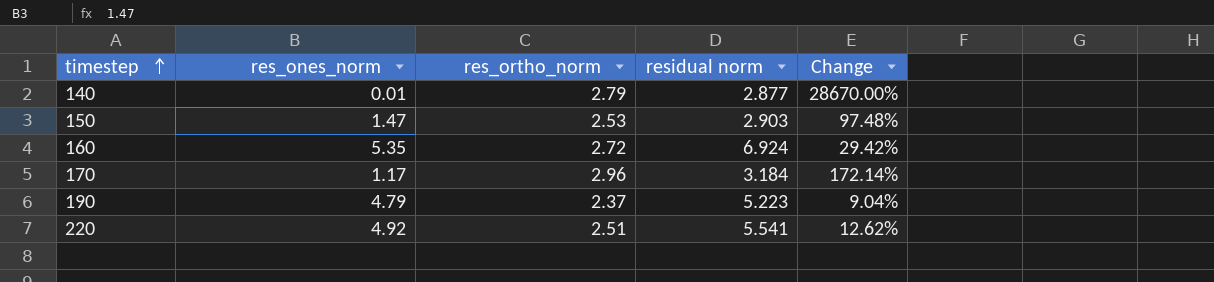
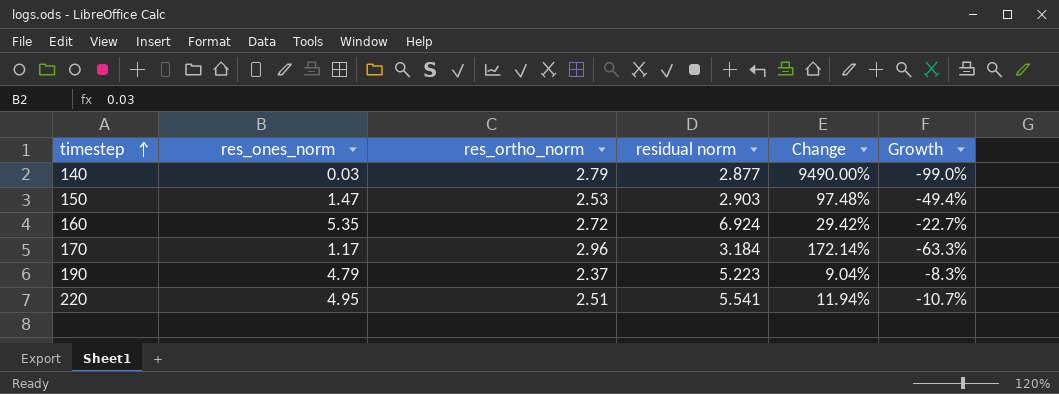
column Growth | formula: none -> ([res_ones_norm] - [residual norm]) / [residual norm]
140 | res_ones_norm: 0.01 -> 0.03
140 | Change: 28670.00% -> 9490.00%
220 | res_ones_norm: 4.92 -> 4.95
220 | Change: 12.62% -> 11.94%

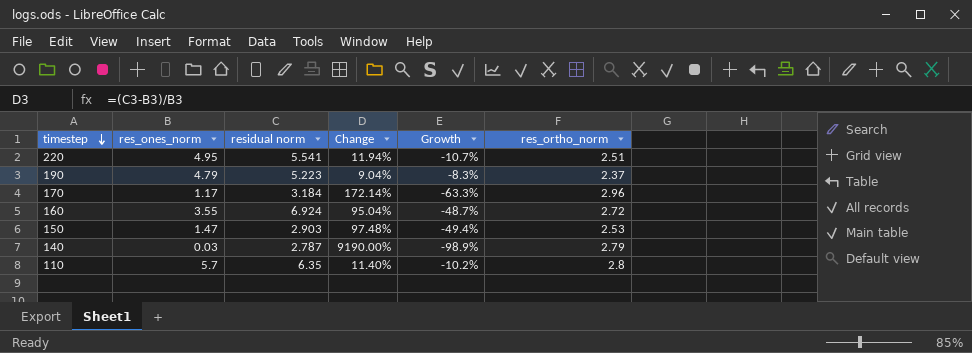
row order: timestep ascending -> timestep descending
column res_ortho_norm | position: 3 -> 6
160 | res_ones_norm: 5.35 -> 3.55
160 | Change: 29.42% -> 95.04%
160 | Growth: -22.7% -> -48.7%
140 | residual norm: 2.877 -> 2.787
140 | Change: 9490.00% -> 9190.00%
140 | Growth: -99.0% -> -98.9%
row 110: none -> 5.7 | 6.35 | 11.40% | -10.2% | 2.8

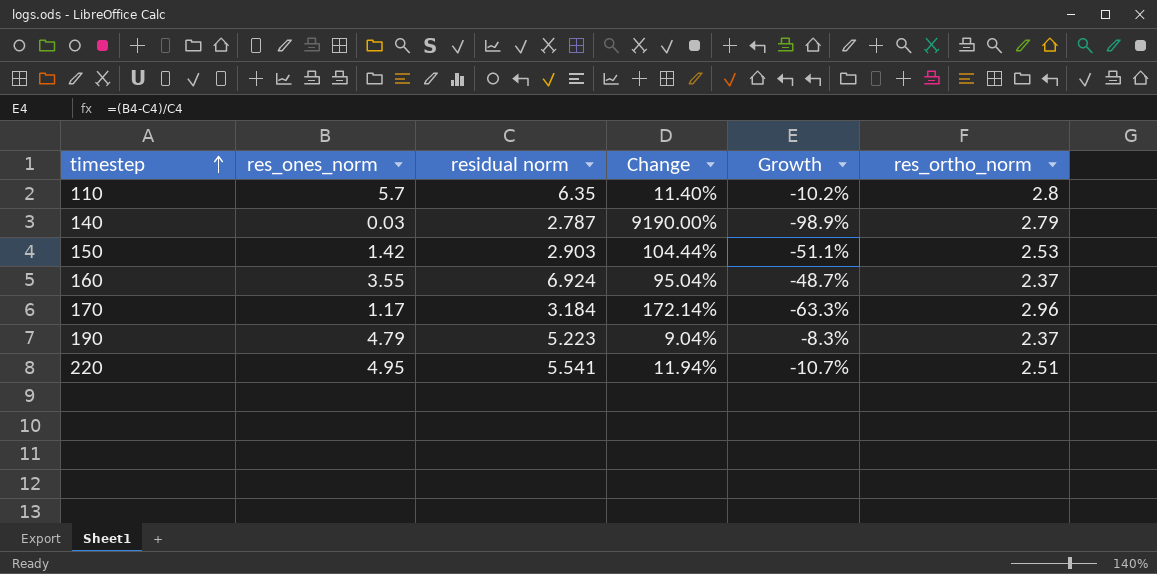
row order: timestep descending -> timestep ascending
150 | res_ones_norm: 1.47 -> 1.42
150 | Change: 97.48% -> 104.44%
150 | Growth: -49.4% -> -51.1%
160 | res_ortho_norm: 2.72 -> 2.37

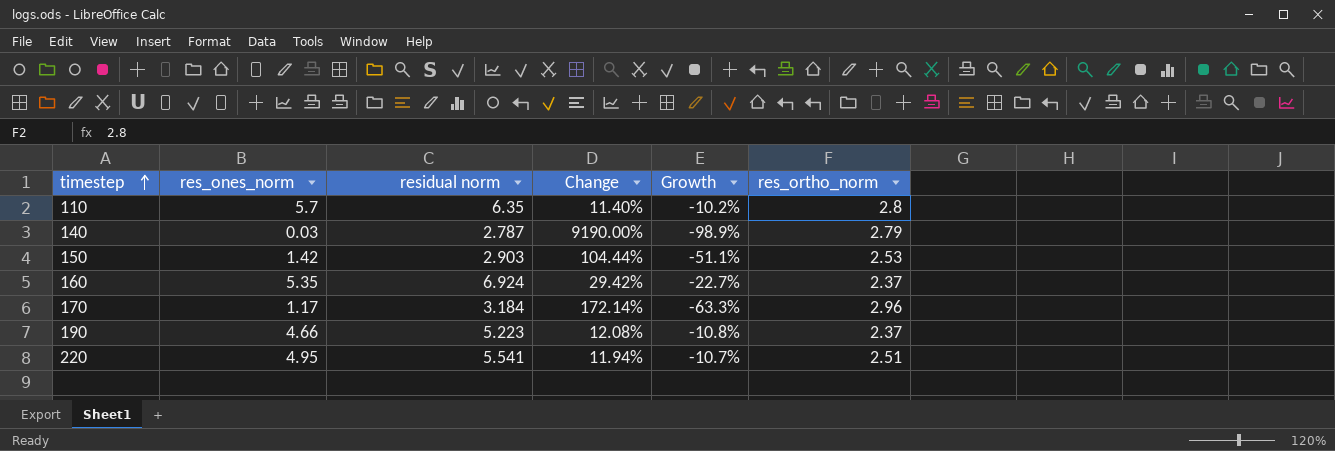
160 | res_ones_norm: 3.55 -> 5.35
160 | Change: 95.04% -> 29.42%
160 | Growth: -48.7% -> -22.7%
190 | res_ones_norm: 4.79 -> 4.66
190 | Change: 9.04% -> 12.08%
190 | Growth: -8.3% -> -10.8%

